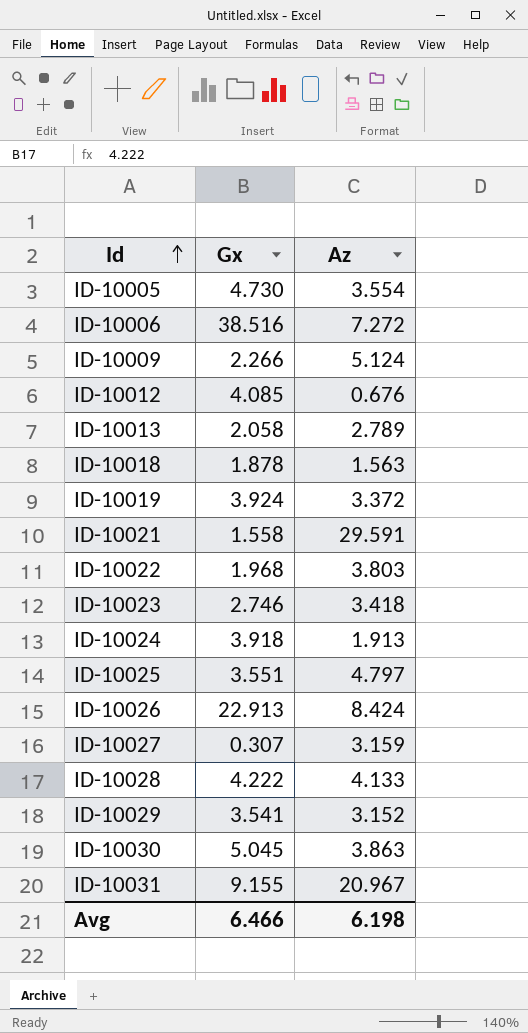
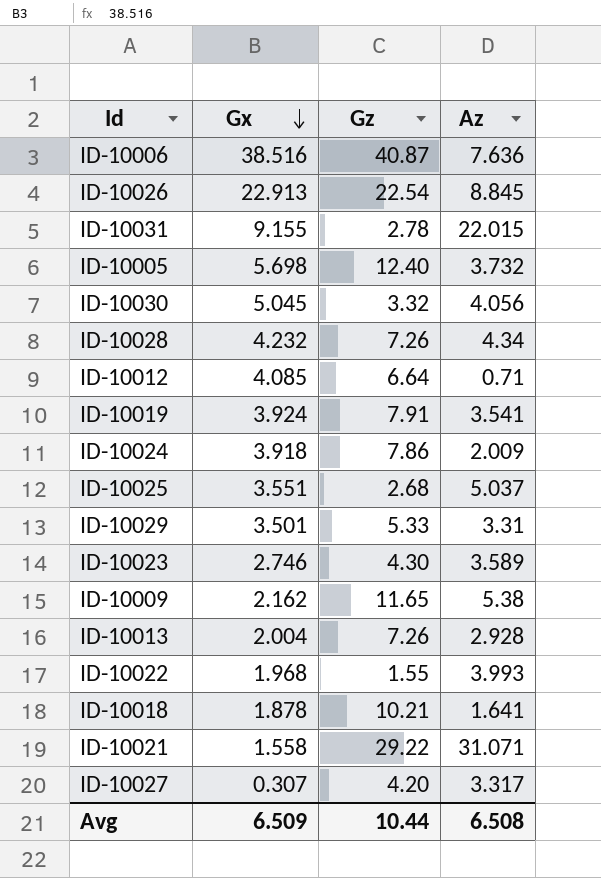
row order: Id ascending -> Gx descending
column Gz | position: none -> 3
ID-10006 | Az: 7.272 -> 7.636
ID-10026 | Az: 8.424 -> 8.845
ID-10031 | Az: 20.967 -> 22.015
ID-10005 | Gx: 4.730 -> 5.698
ID-10005 | Az: 3.554 -> 3.732
ID-10030 | Az: 3.863 -> 4.056
ID-10028 | Gx: 4.222 -> 4.232
ID-10028 | Az: 4.133 -> 4.34
ID-10012 | Az: 0.676 -> 0.71
ID-10019 | Az: 3.372 -> 3.541
ID-10024 | Az: 1.913 -> 2.009
ID-10025 | Az: 4.797 -> 5.037
ID-10029 | Gx: 3.541 -> 3.501
ID-10029 | Az: 3.152 -> 3.31
ID-10023 | Az: 3.418 -> 3.589
ID-10009 | Gx: 2.266 -> 2.162
ID-10009 | Az: 5.124 -> 5.38
ID-10013 | Gx: 2.058 -> 2.004
ID-10013 | Az: 2.789 -> 2.928
ID-10022 | Az: 3.803 -> 3.993
ID-10018 | Az: 1.563 -> 1.641
ID-10021 | Az: 29.591 -> 31.071
ID-10027 | Az: 3.159 -> 3.317
Avg | Gx: 6.466 -> 6.509
Avg | Az: 6.198 -> 6.508

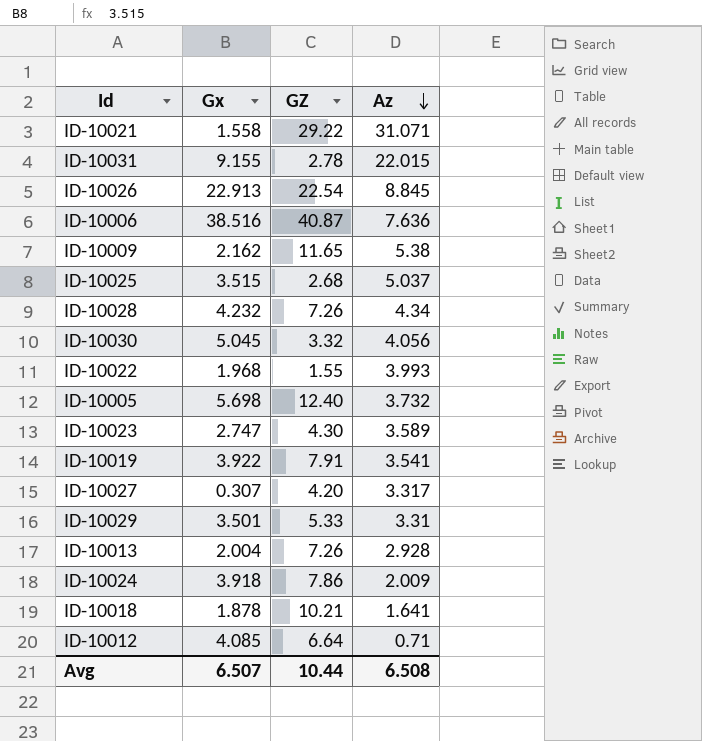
row order: Gx descending -> Az descending
column name: Gz -> GZ
ID-10025 | Gx: 3.551 -> 3.515
ID-10023 | Gx: 2.746 -> 2.747
ID-10019 | Gx: 3.924 -> 3.922
Avg | Gx: 6.509 -> 6.507

